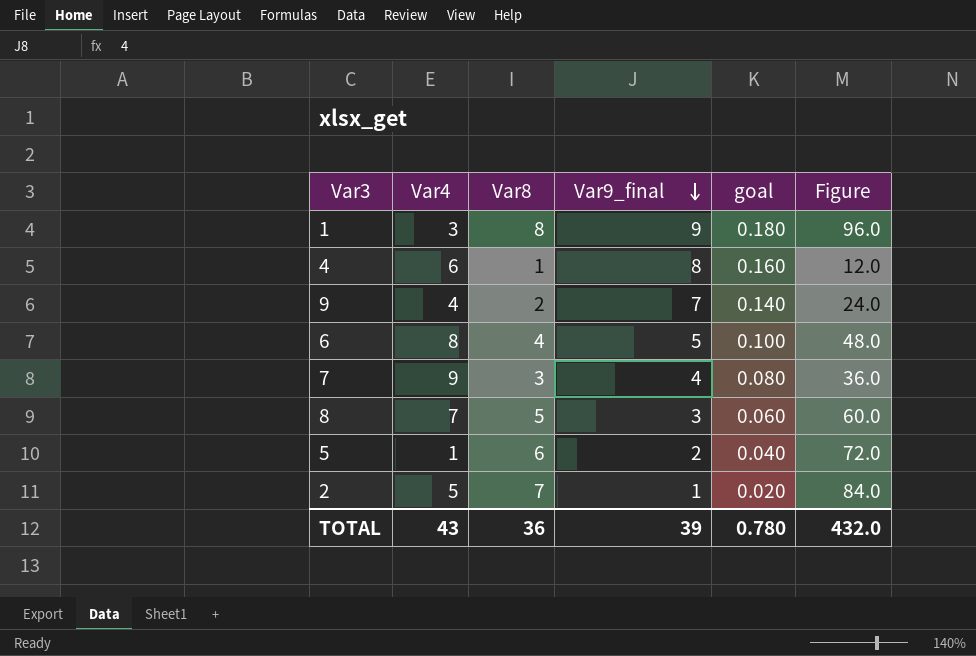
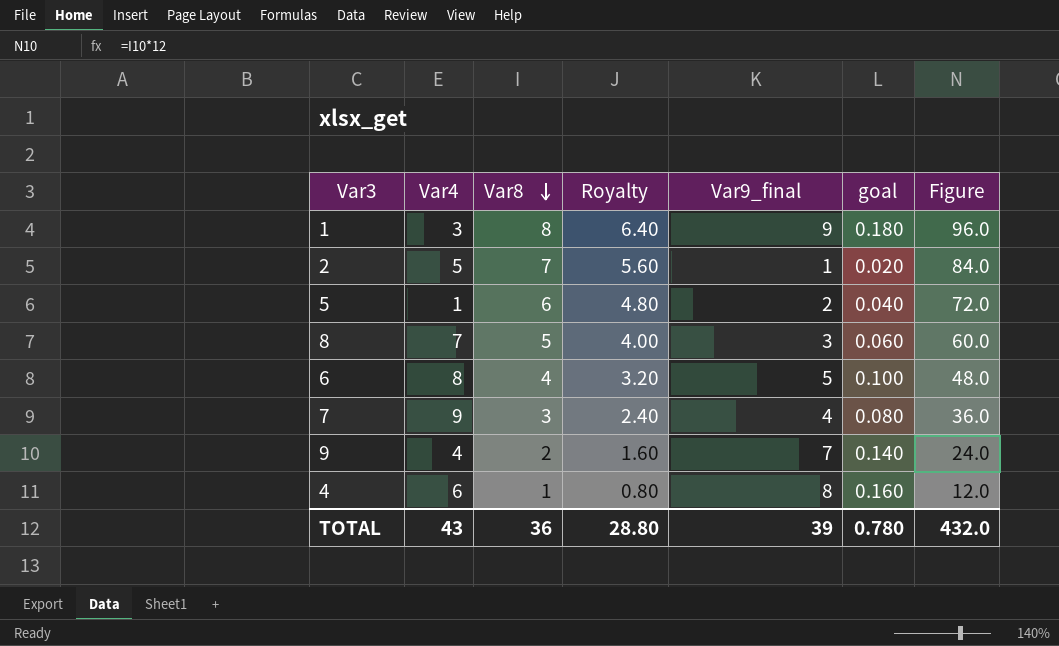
row order: Var9_final descending -> Var8 descending
column Royalty | formula: none -> [Var8] * 0.8

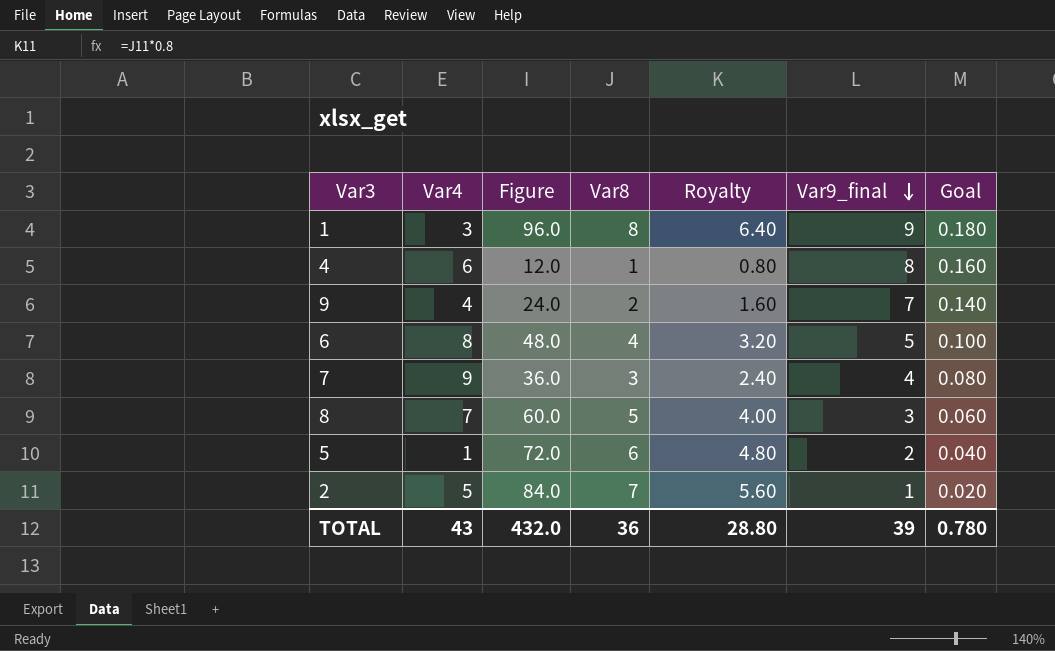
row order: Var8 descending -> Var9_final descending
column Figure | position: 7 -> 3
column name: goal -> Goal

